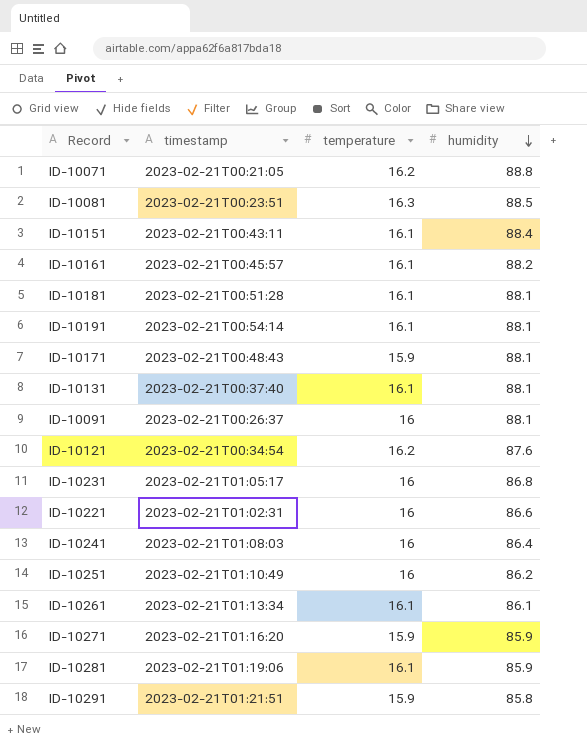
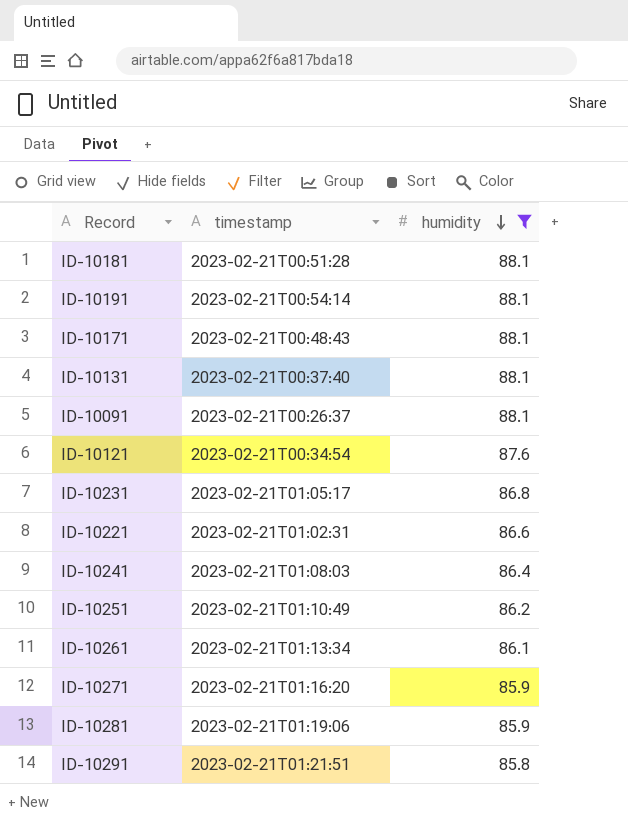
filter: none -> humidity <= 88.1
column temperature | position: 3 -> none

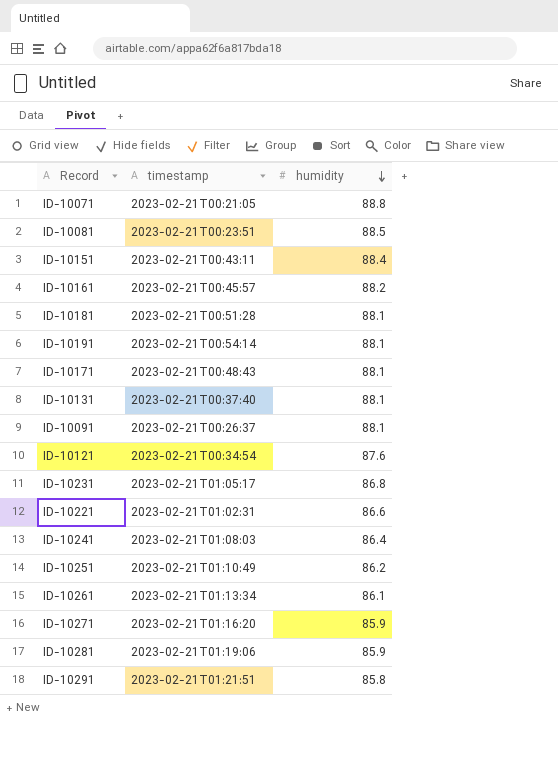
filter: humidity <= 88.1 -> none

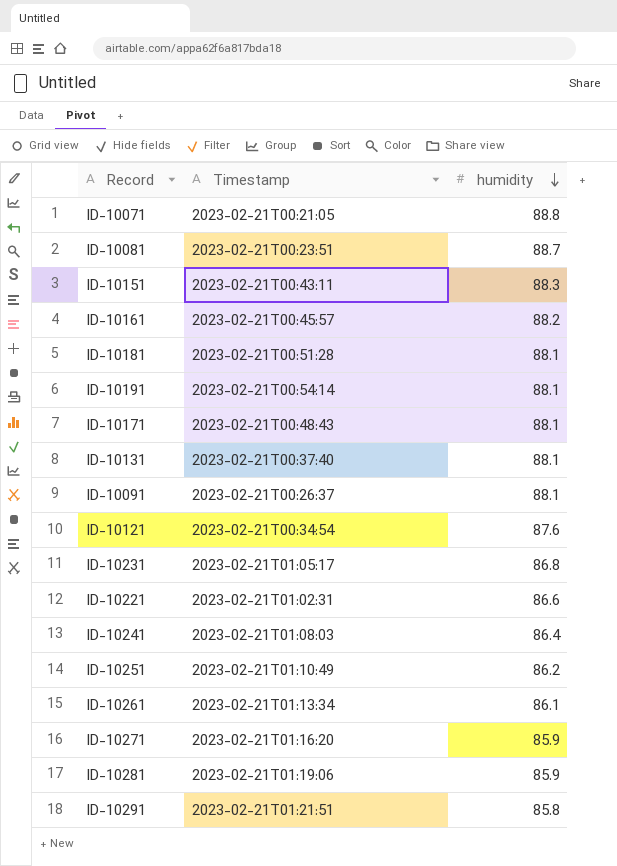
column name: timestamp -> Timestamp
ID-10081 | humidity: 88.5 -> 88.7
ID-10151 | humidity: 88.4 -> 88.3

